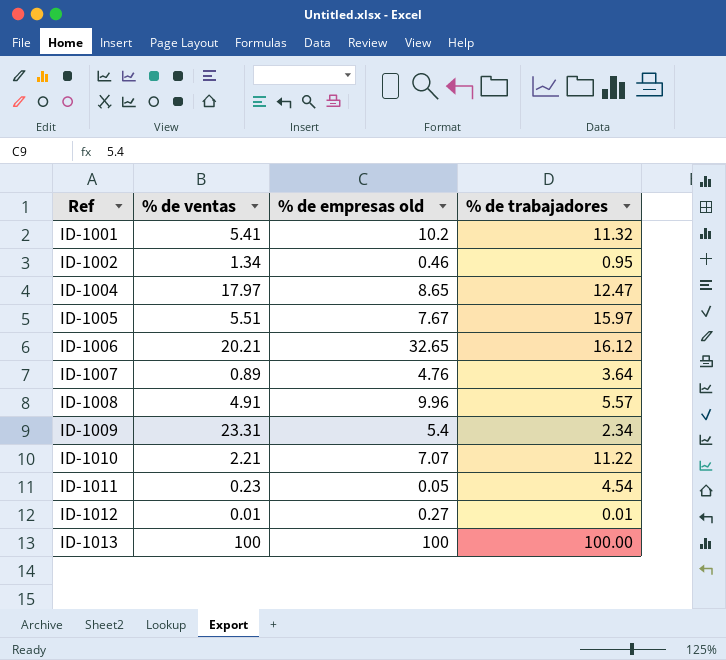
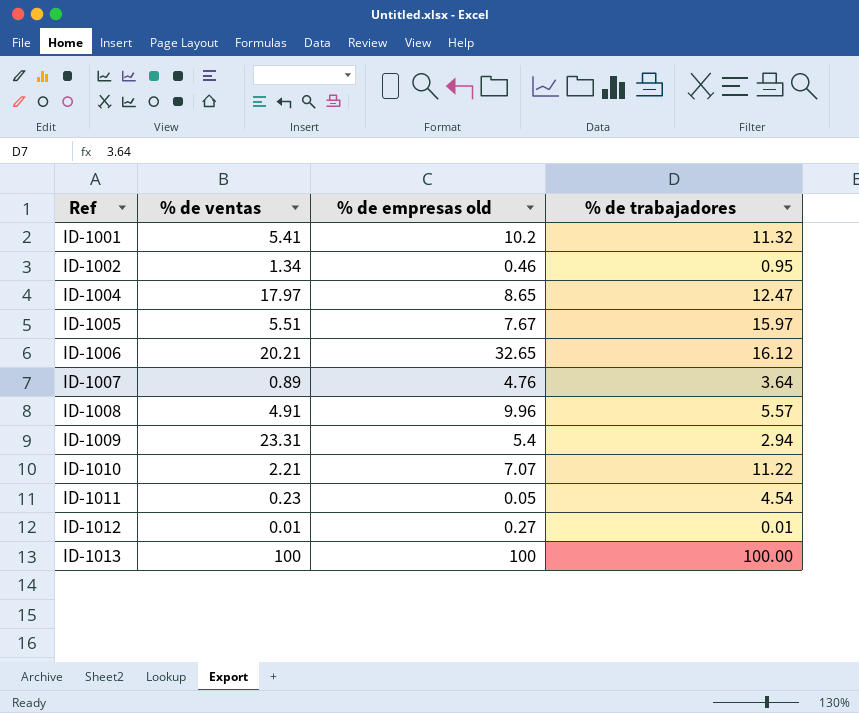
ID-1009 | % de trabajadores: 2.34 -> 2.94

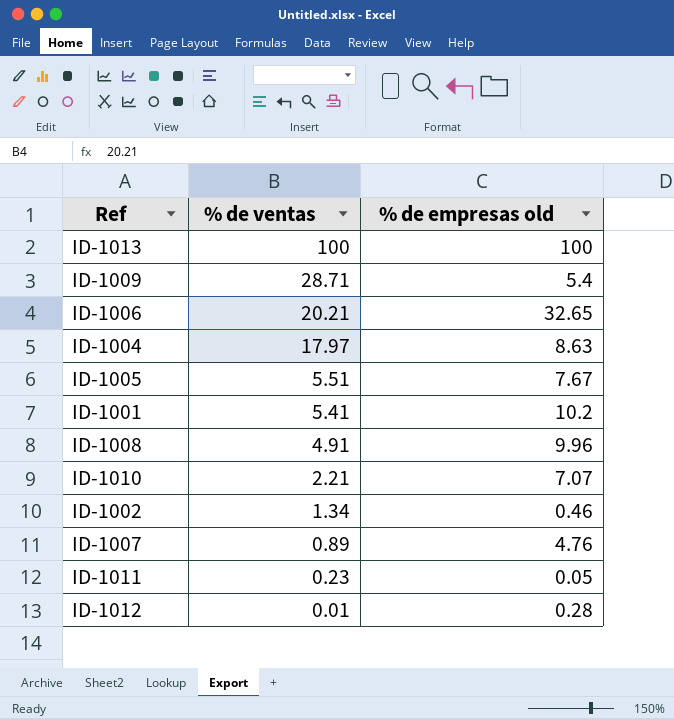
row order: Ref ascending -> % de ventas descending
column % de trabajadores | position: 4 -> none
ID-1009 | % de ventas: 23.31 -> 28.71
ID-1004 | % de empresas old: 8.65 -> 8.63
ID-1012 | % de empresas old: 0.27 -> 0.28

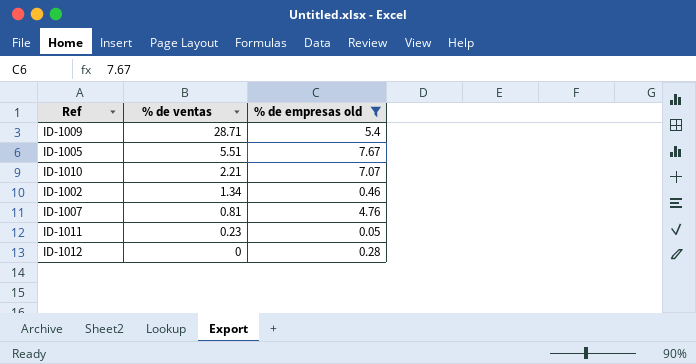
filter: none -> % de empresas old <= 7.67
ID-1007 | % de ventas: 0.89 -> 0.81
ID-1012 | % de ventas: 0.01 -> 0

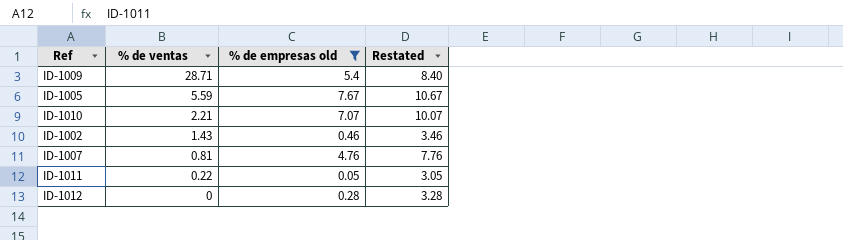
column Restated | formula: none -> [% de empresas old] + 3
ID-1005 | % de ventas: 5.51 -> 5.59
ID-1002 | % de ventas: 1.34 -> 1.43
ID-1011 | % de ventas: 0.23 -> 0.22

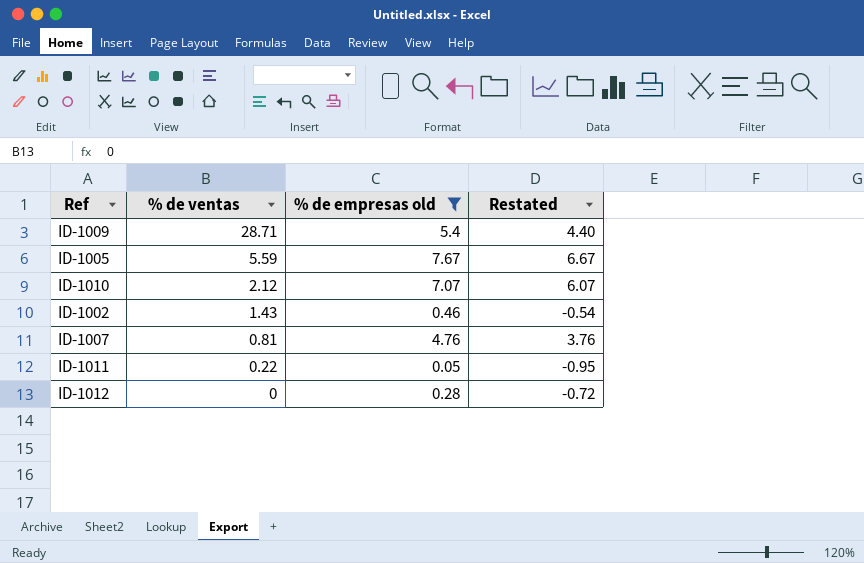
column Restated | formula: [% de empresas old] + 3 -> [% de empresas old] - 1
ID-1010 | % de ventas: 2.21 -> 2.12

